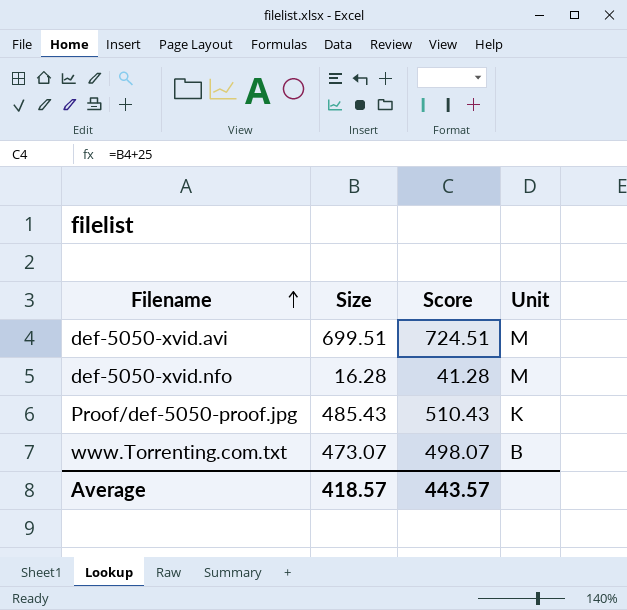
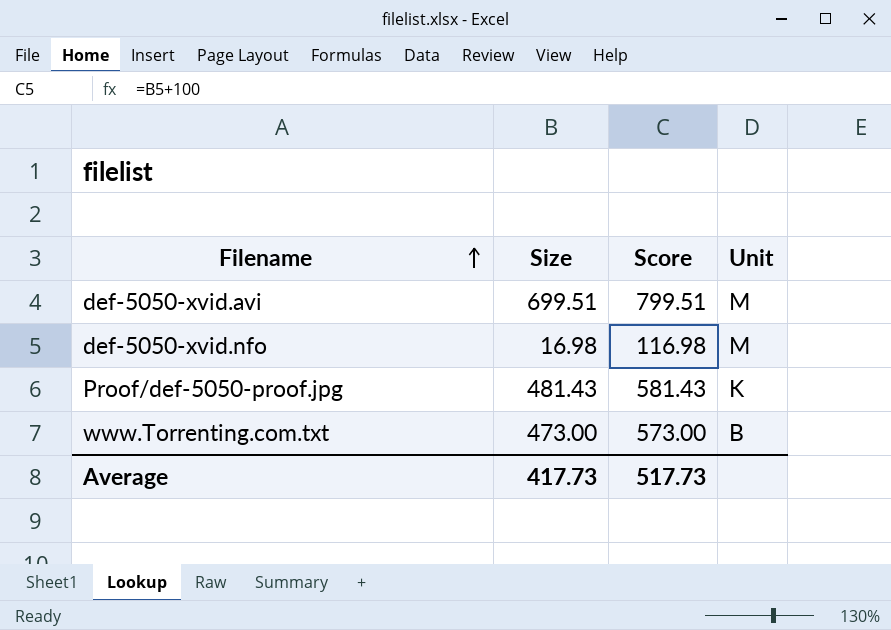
column Score | formula: [Size] + 25 -> [Size] + 100
def-5050-xvid.nfo | Size: 16.28 -> 16.98
Proof/def-5050-proof.jpg | Size: 485.43 -> 481.43
www.Torrenting.com.txt | Size: 473.07 -> 473.00
Average | Size: 418.57 -> 417.73
Average | Score: 443.57 -> 517.73

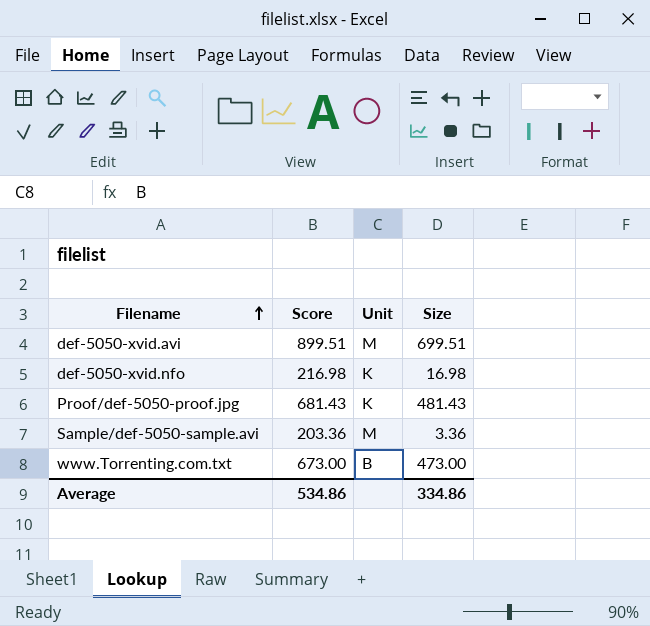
column Score | formula: [Size] + 100 -> [Size] + 200
column Size | position: 2 -> 4
def-5050-xvid.nfo | Unit: M -> K
row Sample/def-5050-sample.avi: none -> 203.36 | M | 3.36
Average | Score: 517.73 -> 534.86
Average | Size: 417.73 -> 334.86

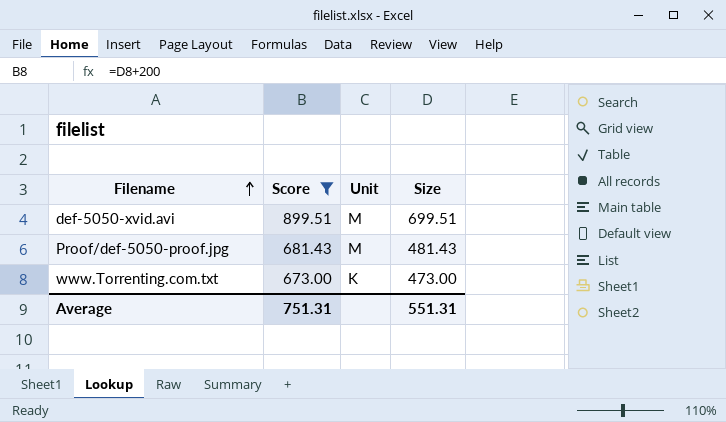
filter: none -> Score >= 673.00
Proof/def-5050-proof.jpg | Unit: K -> M
www.Torrenting.com.txt | Unit: B -> K
Average | Score: 534.86 -> 751.31
Average | Size: 334.86 -> 551.31

